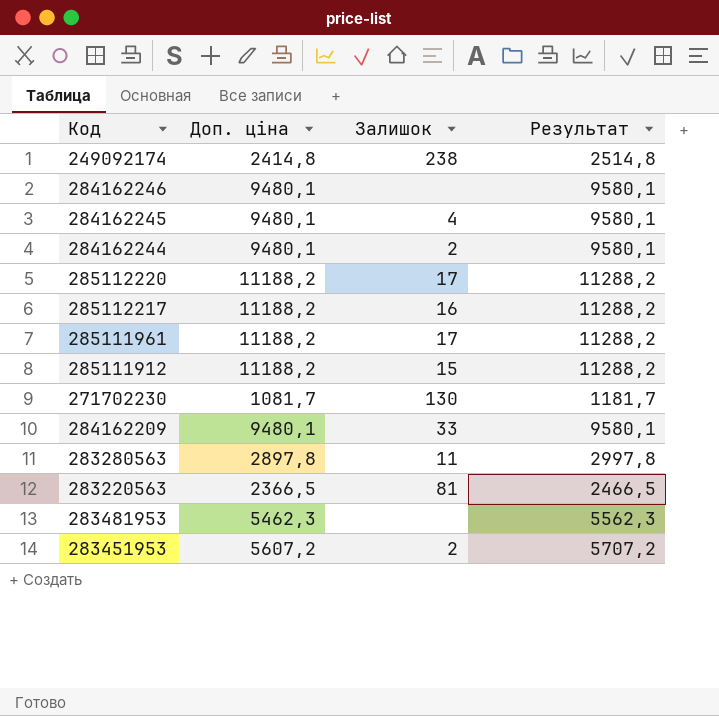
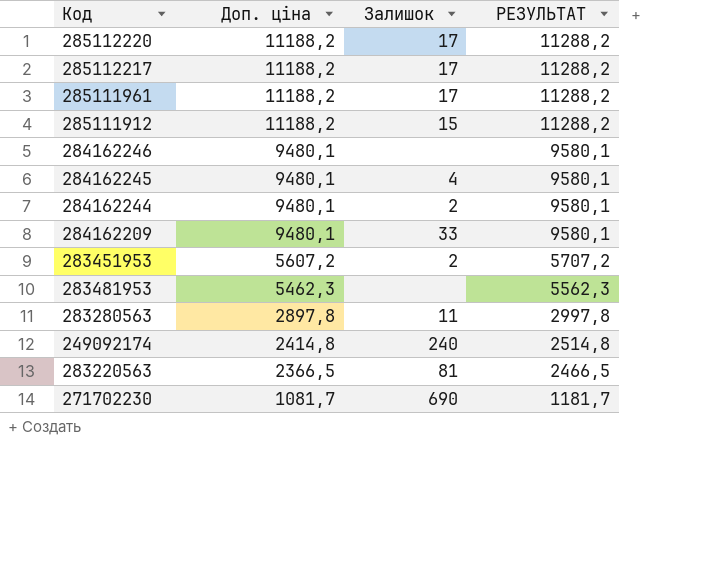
row order: none -> Доп. ціна descending
column name: Результат -> РЕЗУЛЬТАТ
285112217 | Залишок: 16 -> 17
249092174 | Залишок: 238 -> 240
271702230 | Залишок: 130 -> 690

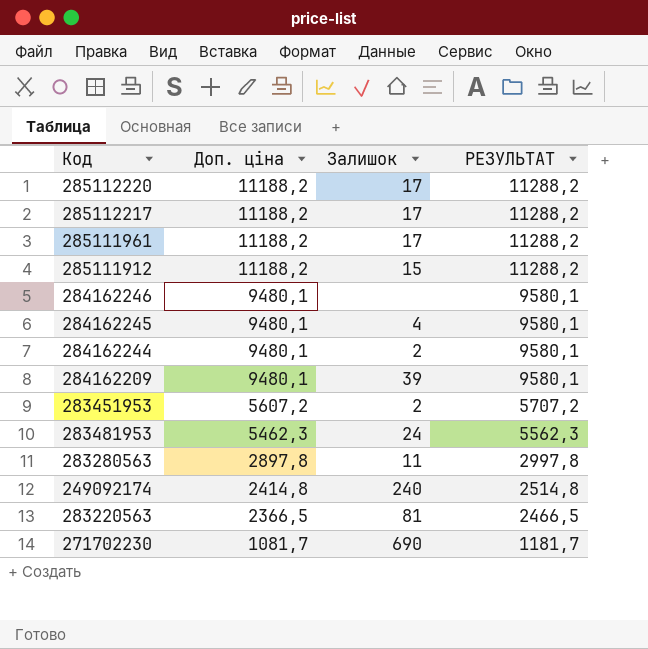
284162209 | Залишок: 33 -> 39
283481953 | Залишок: none -> 24

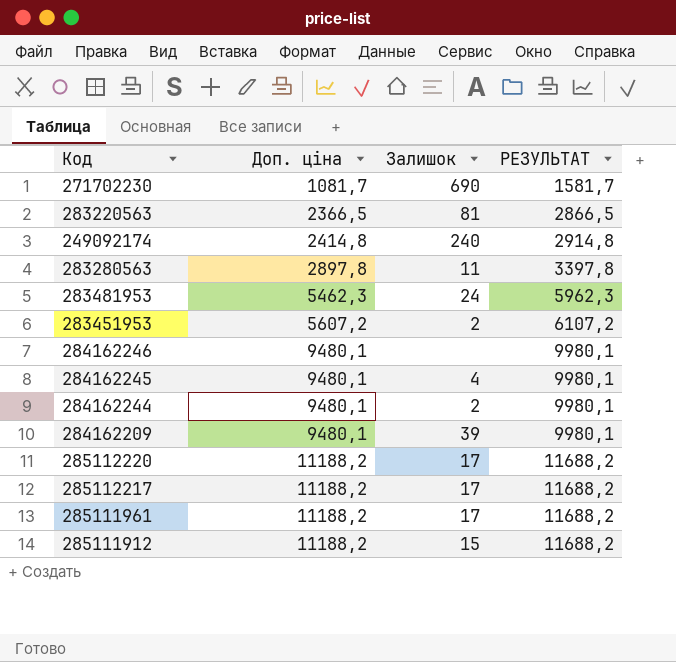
row order: Доп. ціна descending -> Доп. ціна ascending
column РЕЗУЛЬТАТ | formula: [Доп. ціна] + 100 -> [Доп. ціна] + 500

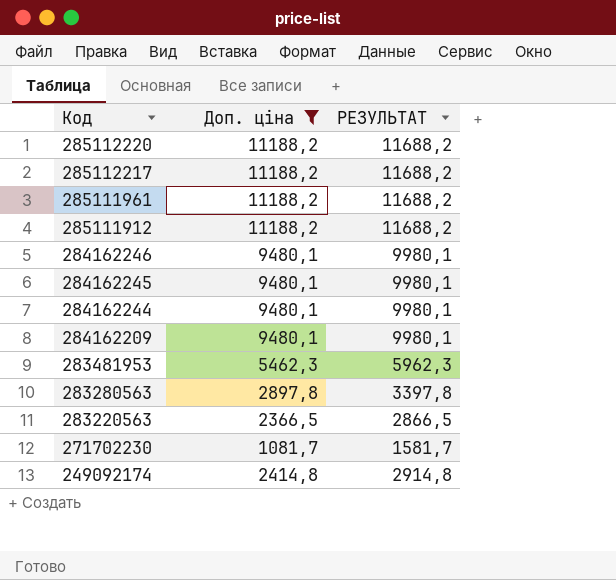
filter: none -> Доп. ціна != 5607,2
row order: Доп. ціна ascending -> Код descending
column Залишок | position: 3 -> none

